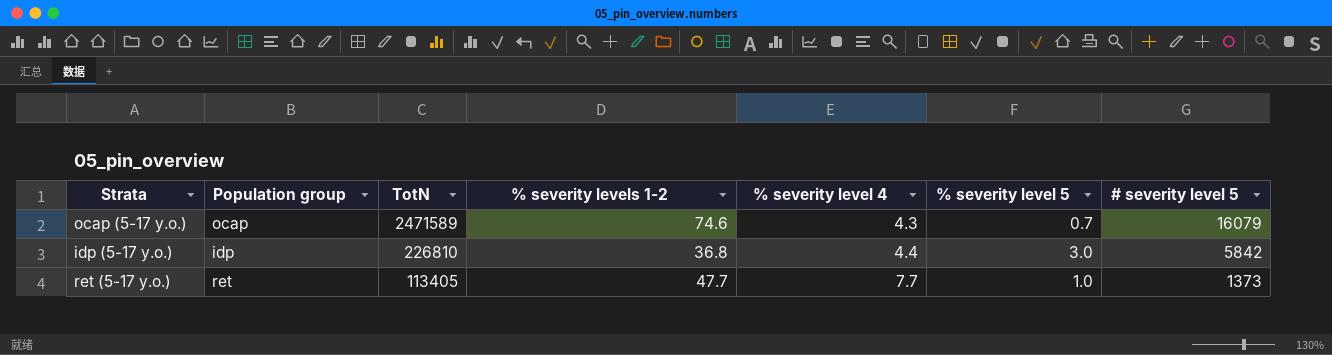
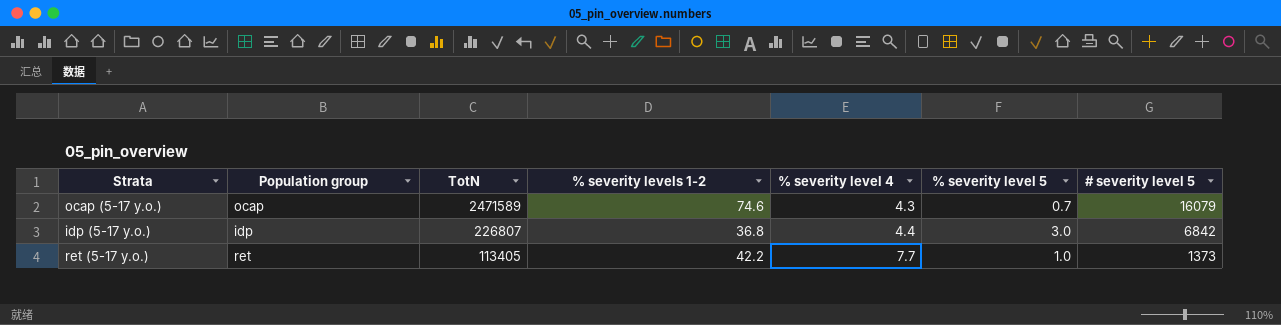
idp (5-17 y.o.) | TotN: 226810 -> 226807
idp (5-17 y.o.) | # severity level 5: 5842 -> 6842
ret (5-17 y.o.) | % severity levels 1-2: 47.7 -> 42.2

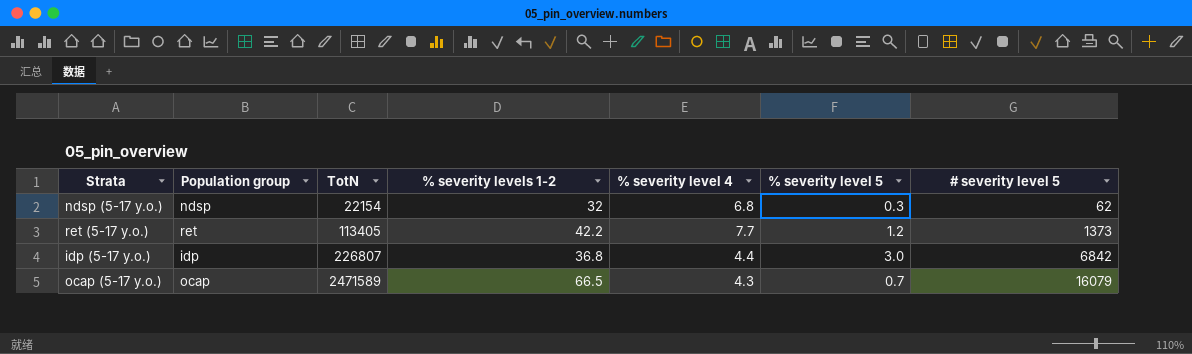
row order: TotN descending -> TotN ascending
row ndsp (5-17 y.o.): none -> ndsp | 22154 | 32 | 6.8 | 0.3 | 62
ret (5-17 y.o.) | % severity level 5: 1.0 -> 1.2
ocap (5-17 y.o.) | % severity levels 1-2: 74.6 -> 66.5

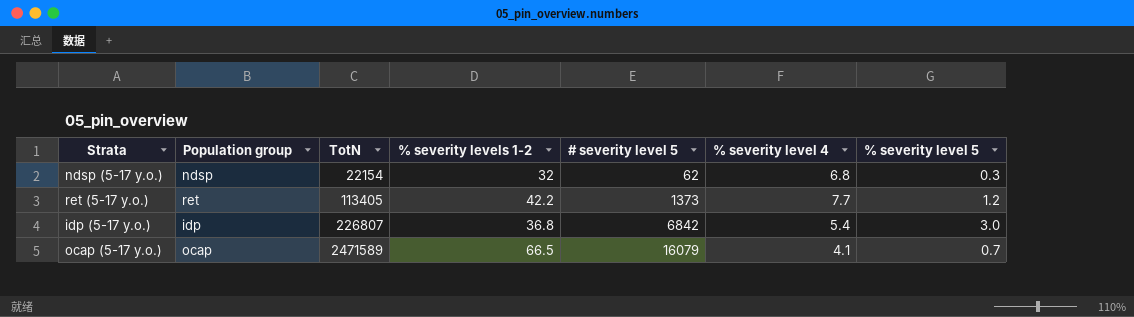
column # severity level 5 | position: 7 -> 5
idp (5-17 y.o.) | % severity level 4: 4.4 -> 5.4
ocap (5-17 y.o.) | % severity level 4: 4.3 -> 4.1

